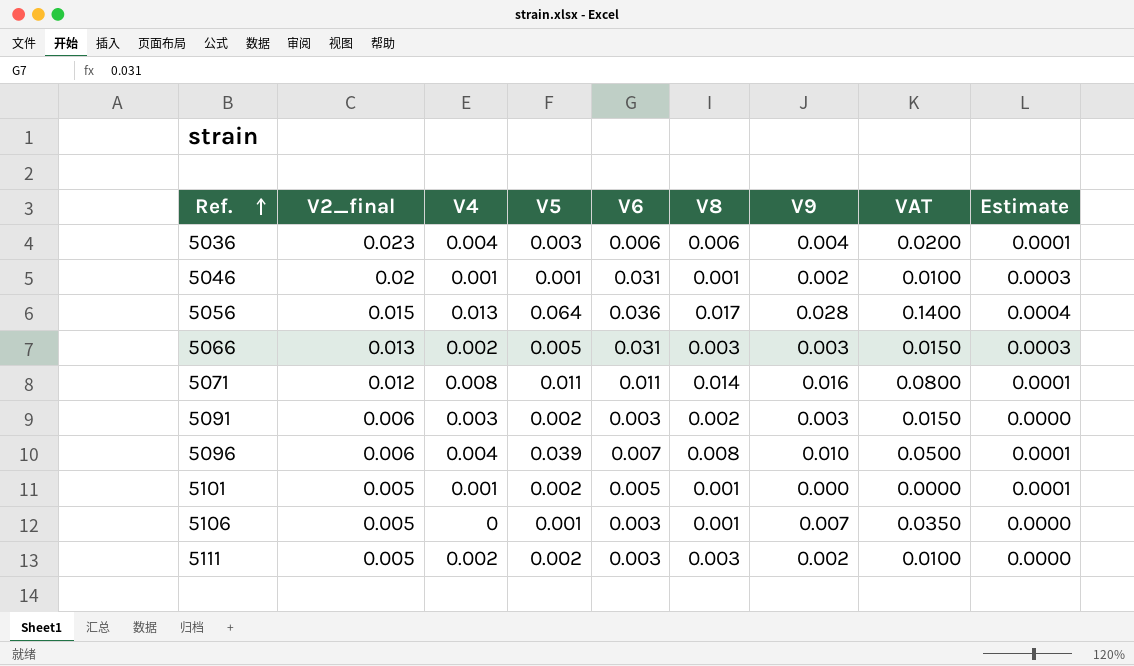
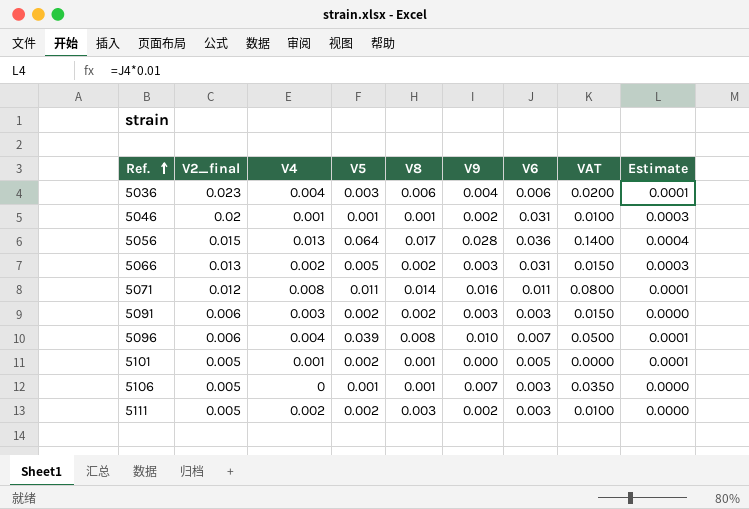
column V6 | position: 5 -> 7
5066 | V8: 0.003 -> 0.002

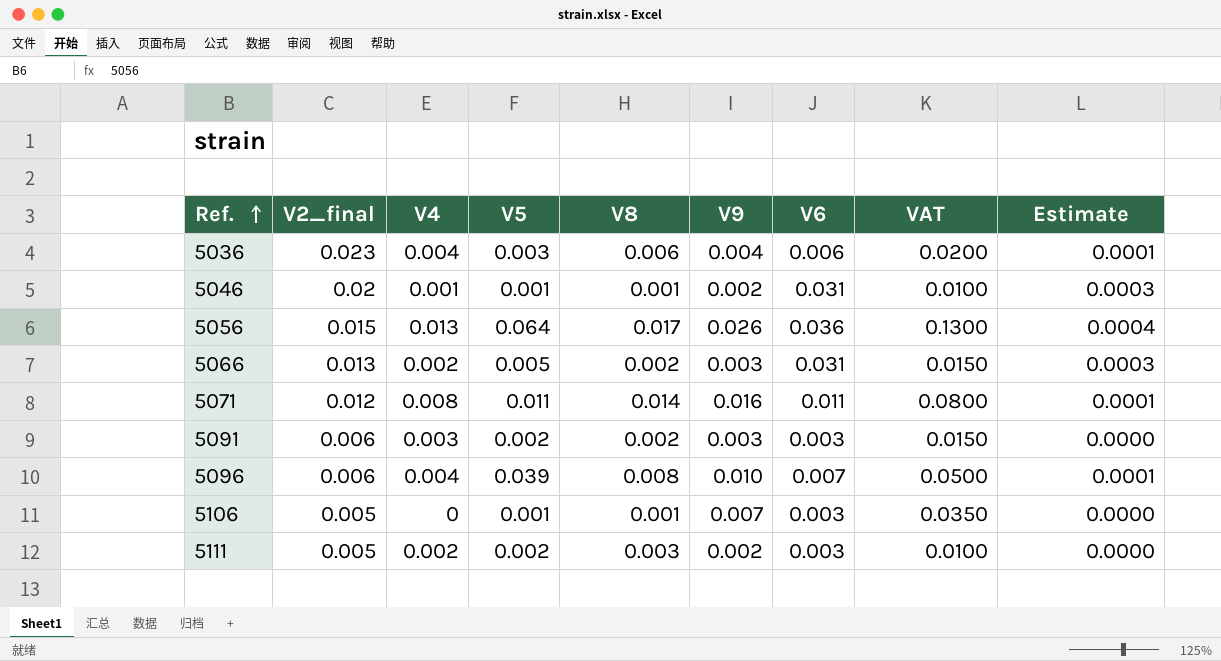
row 5101: 0.005 | 0.001 | 0.002 | 0.001 | 0.000 | 0.005 | 0.0000 | 0.0001 -> none
5056 | V9: 0.028 -> 0.026
5056 | VAT: 0.1400 -> 0.1300

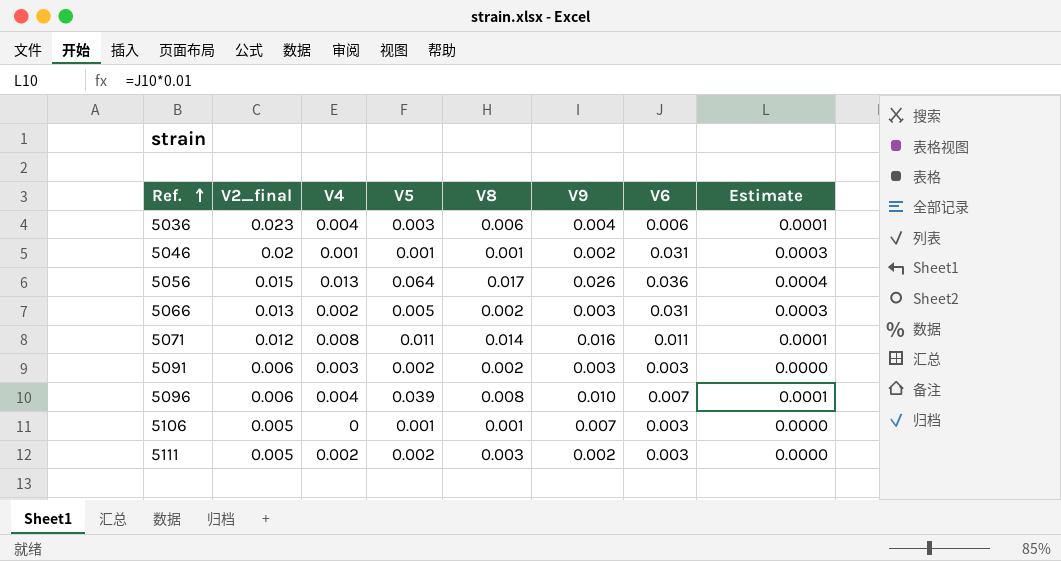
column VAT | formula: [V9] * 5 -> none

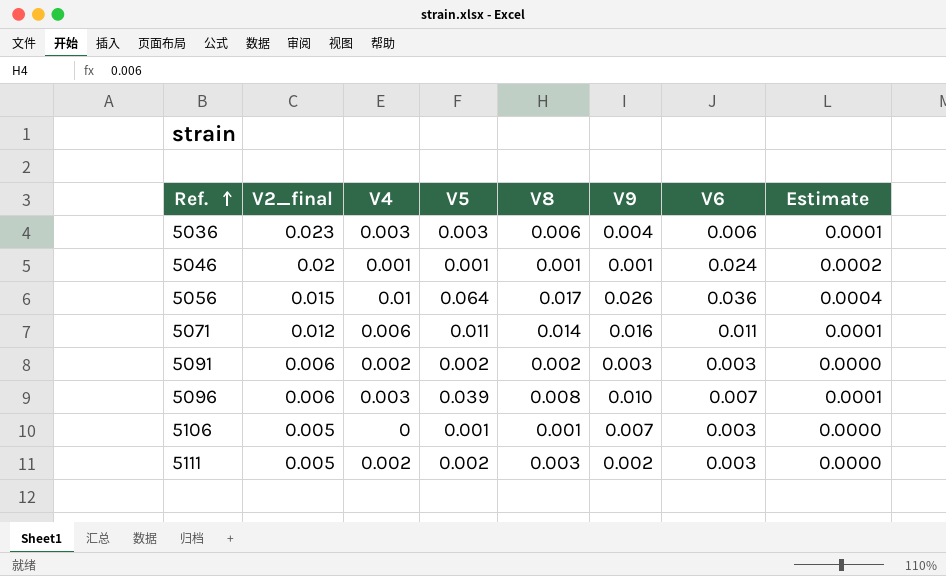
row 5066: 0.013 | 0.002 | 0.005 | 0.002 | 0.003 | 0.031 | 0.0003 -> none
5036 | V4: 0.004 -> 0.003
5046 | V9: 0.002 -> 0.001
5046 | V6: 0.031 -> 0.024
5046 | Estimate: 0.0003 -> 0.0002
5056 | V4: 0.013 -> 0.01
5071 | V4: 0.008 -> 0.006
5091 | V4: 0.003 -> 0.002
5096 | V4: 0.004 -> 0.003

